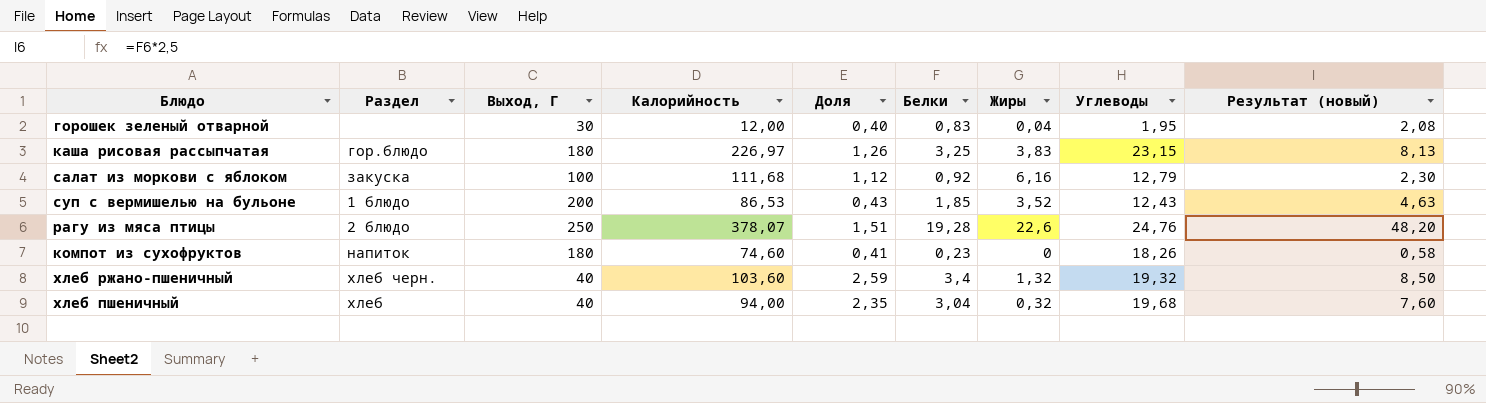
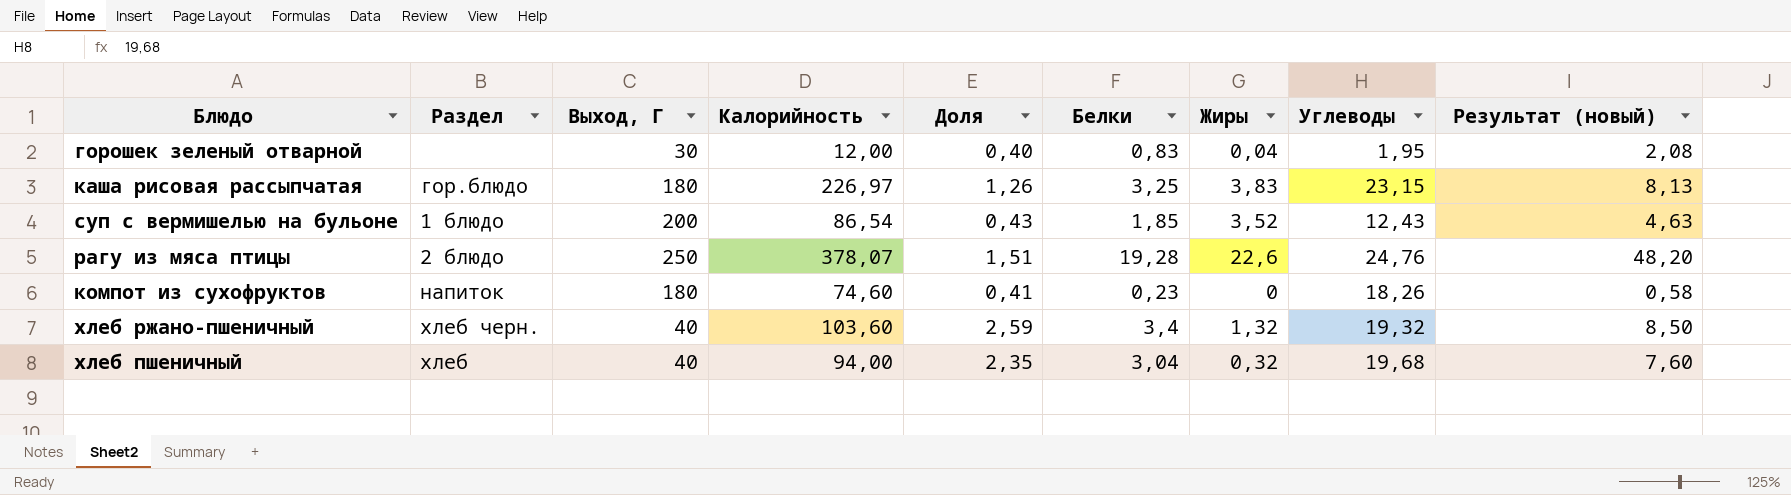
row салат из моркови с яблоком: закуска | 100 | 111,68 | 1,12 | 0,92 | 6,16 | 12,79 | 2,30 -> none
суп с вермишелью на бульоне | Калорийность: 86,53 -> 86,54

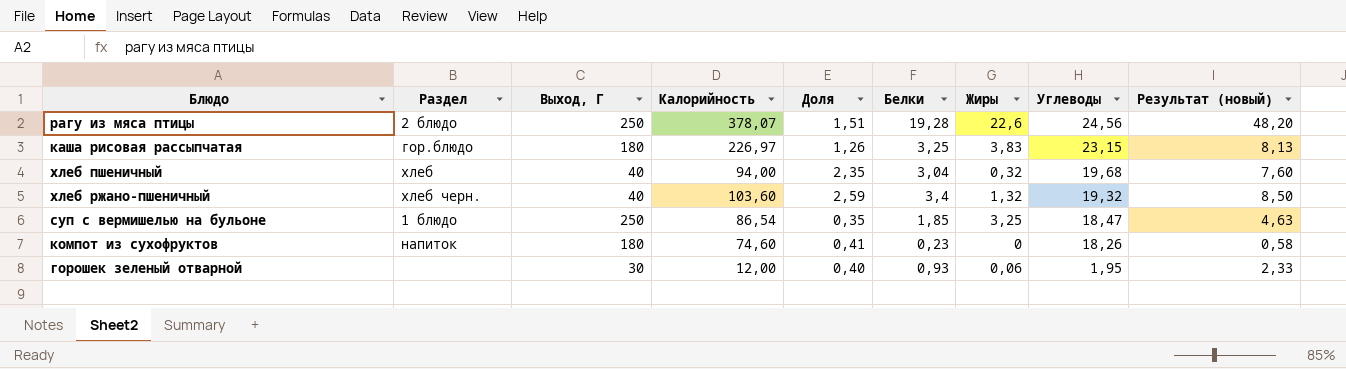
row order: none -> Углеводы descending
рагу из мяса птицы | Углеводы: 24,76 -> 24,56
суп с вермишелью на бульоне | Выход, Г: 200 -> 250
суп с вермишелью на бульоне | Доля: 0,43 -> 0,35
суп с вермишелью на бульоне | Жиры: 3,52 -> 3,25
суп с вермишелью на бульоне | Углеводы: 12,43 -> 18,47
горошек зеленый отварной | Белки: 0,83 -> 0,93
горошек зеленый отварной | Жиры: 0,04 -> 0,06
горошек зеленый отварной | Результат (новый): 2,08 -> 2,33

